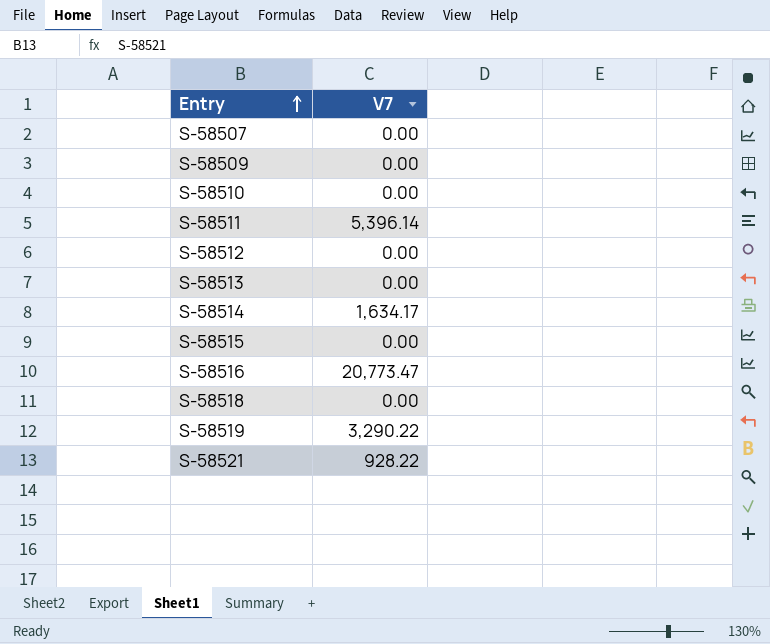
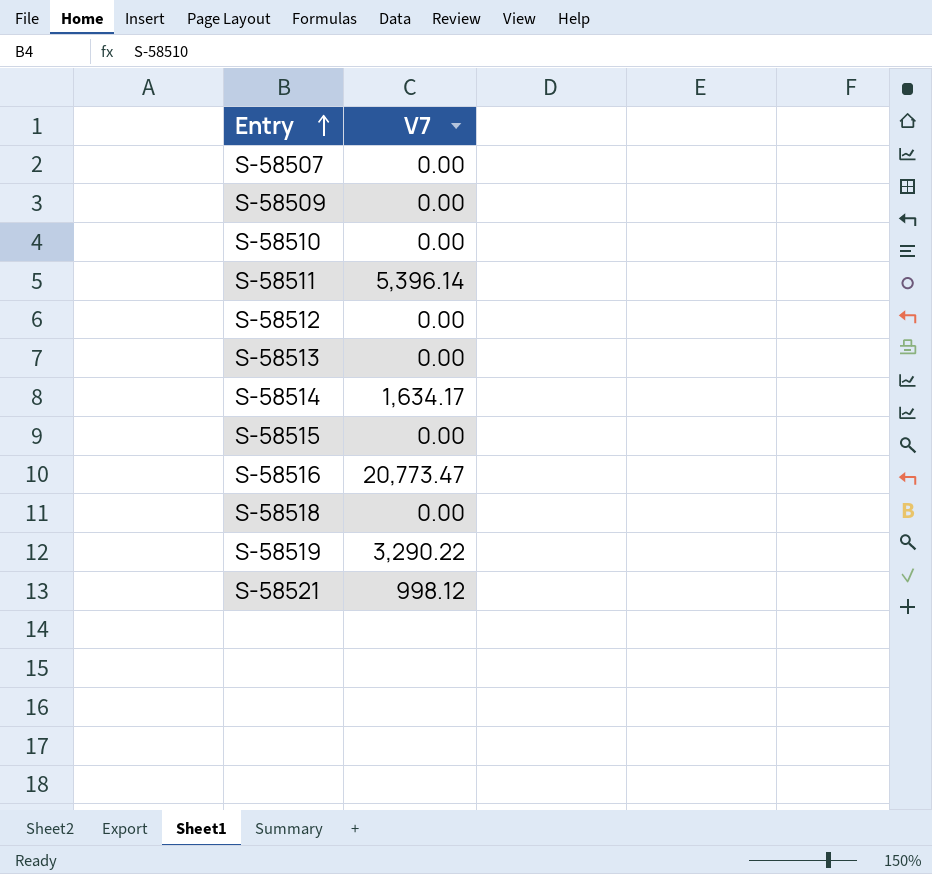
S-58521 | V7: 928.22 -> 998.12

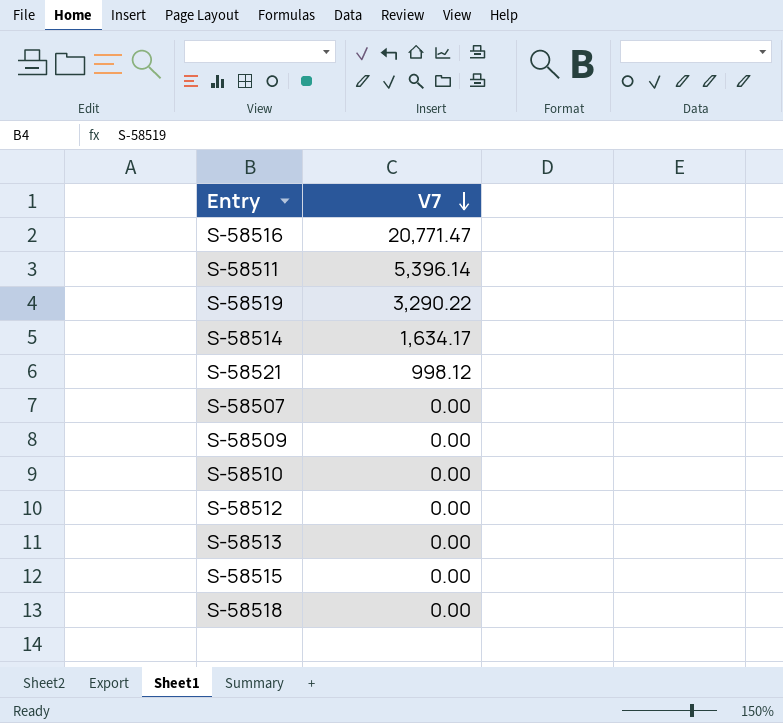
row order: Entry ascending -> V7 descending
S-58516 | V7: 20,773.47 -> 20,771.47

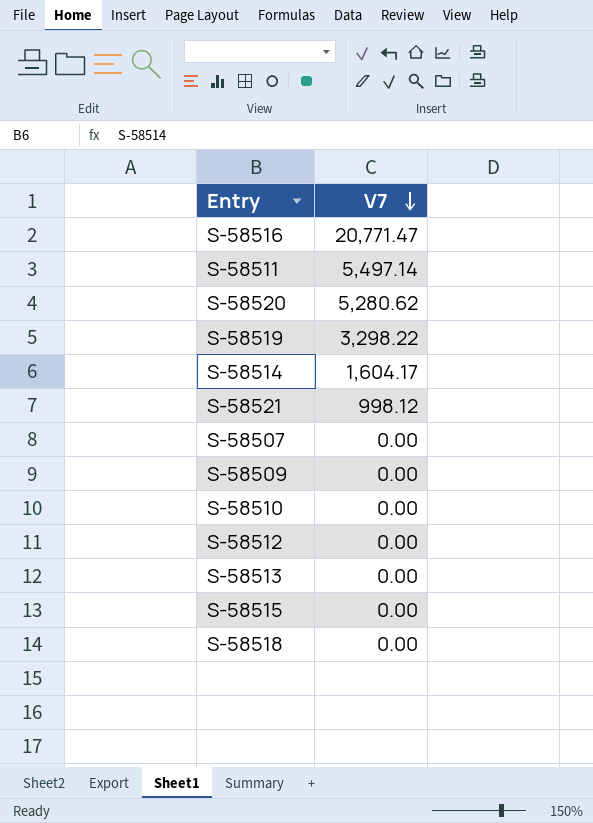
S-58511 | V7: 5,396.14 -> 5,497.14
row S-58520: none -> 5,280.62
S-58519 | V7: 3,290.22 -> 3,298.22
S-58514 | V7: 1,634.17 -> 1,604.17

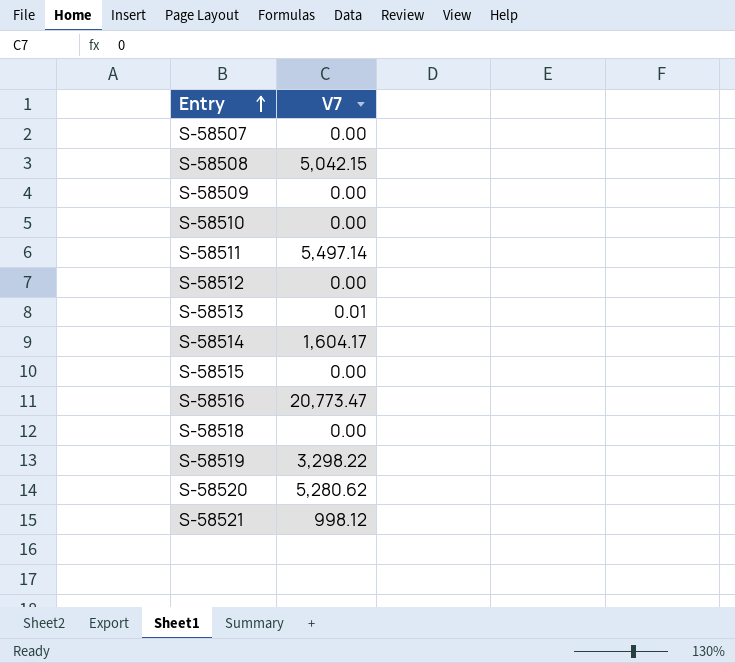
row order: V7 descending -> Entry ascending
row S-58508: none -> 5,042.15
S-58513 | V7: 0.00 -> 0.01
S-58516 | V7: 20,771.47 -> 20,773.47

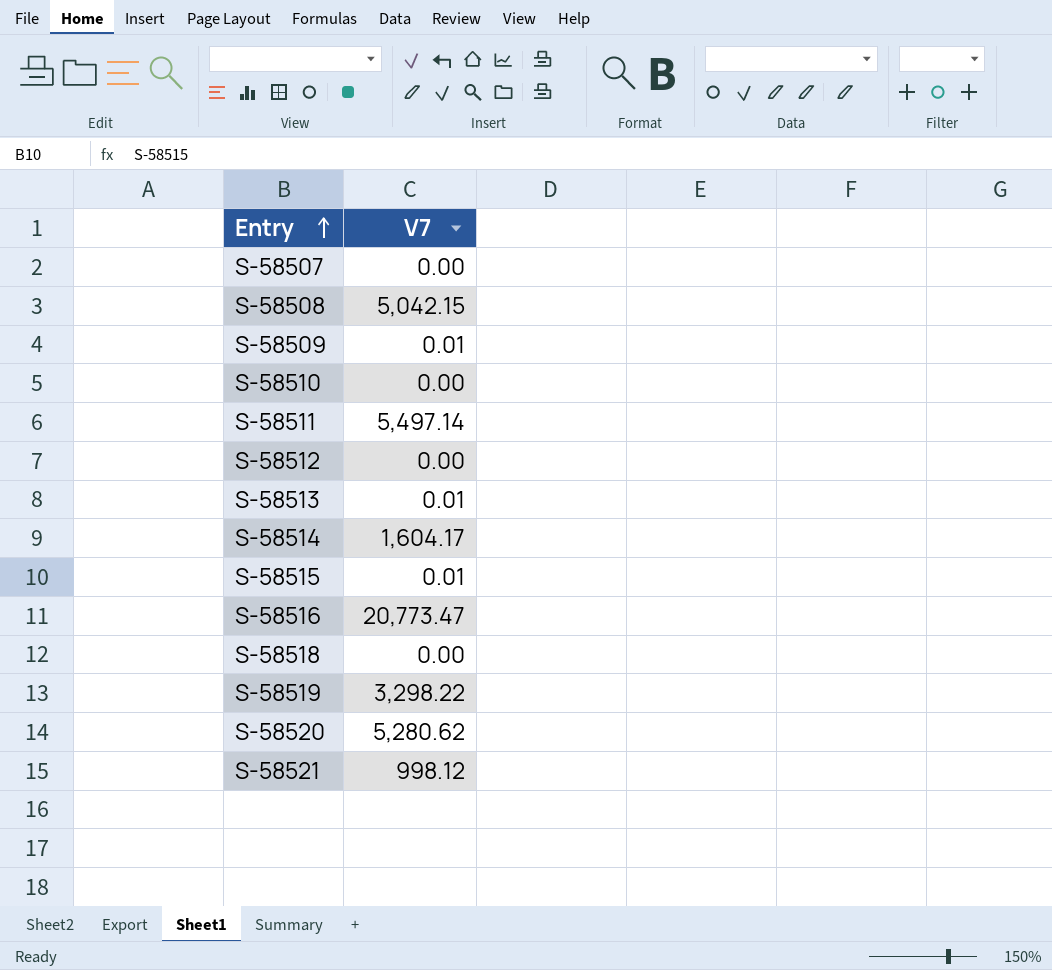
S-58509 | V7: 0.00 -> 0.01
S-58515 | V7: 0.00 -> 0.01

